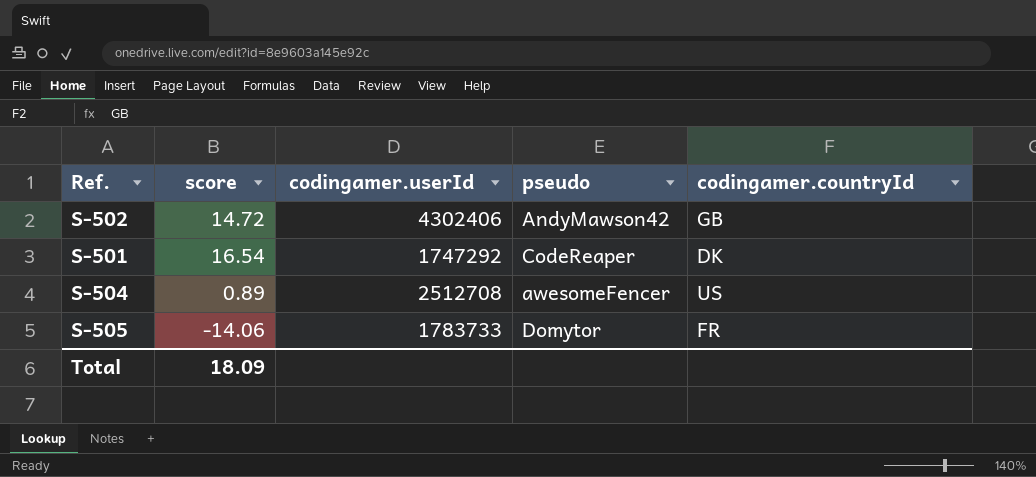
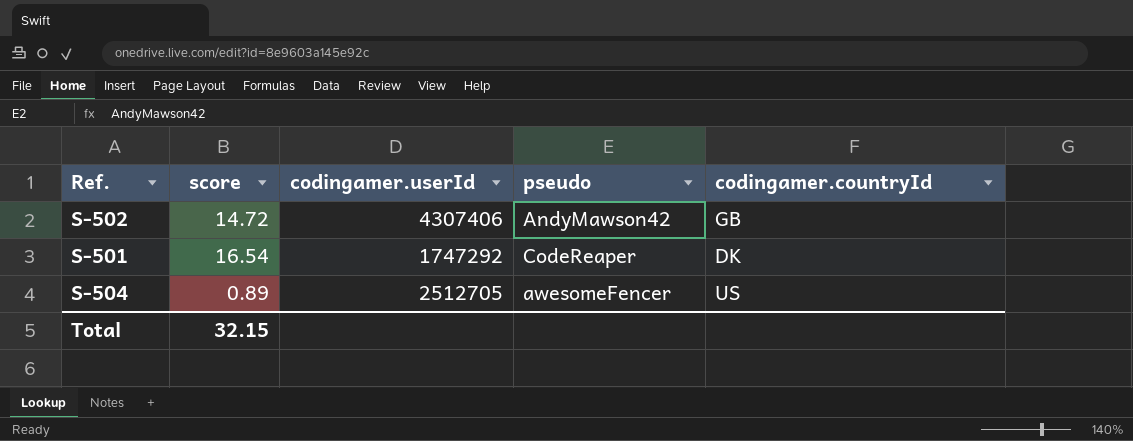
row S-505: -14.06 | 1783733 | Domytor | FR -> none
S-502 | codingamer.userId: 4302406 -> 4307406
S-504 | codingamer.userId: 2512708 -> 2512705
Total | score: 18.09 -> 32.15

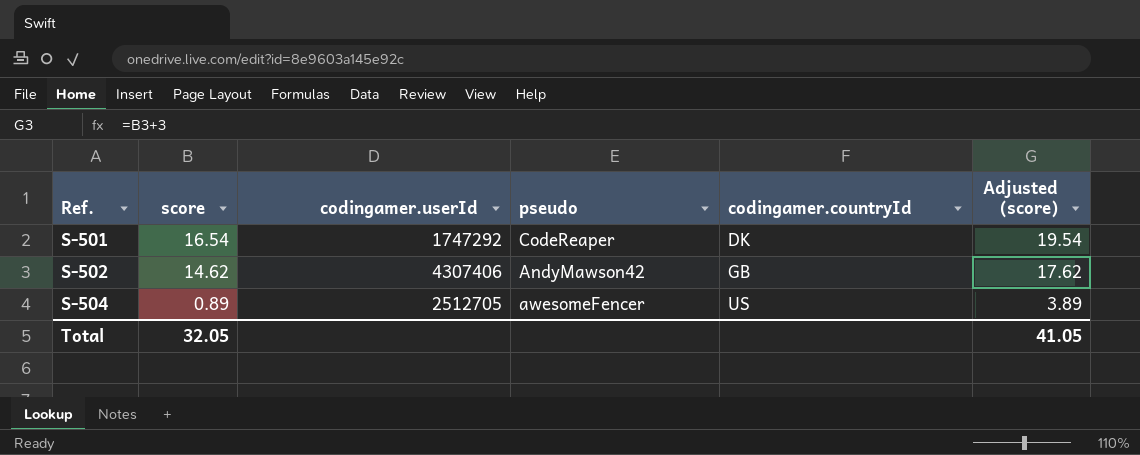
row order: none -> Ref. ascending
column Adjusted (score) | formula: none -> [score] + 3
S-502 | score: 14.72 -> 14.62
Total | score: 32.15 -> 32.05

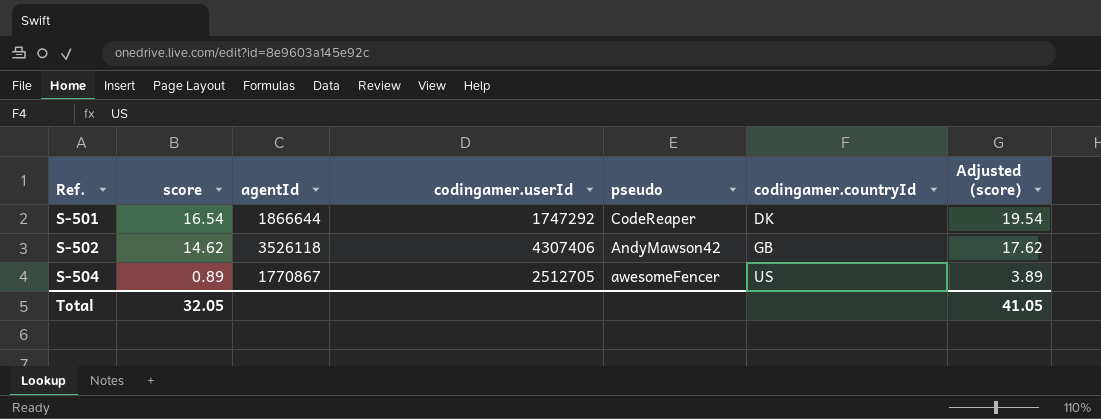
column agentId | position: none -> 3

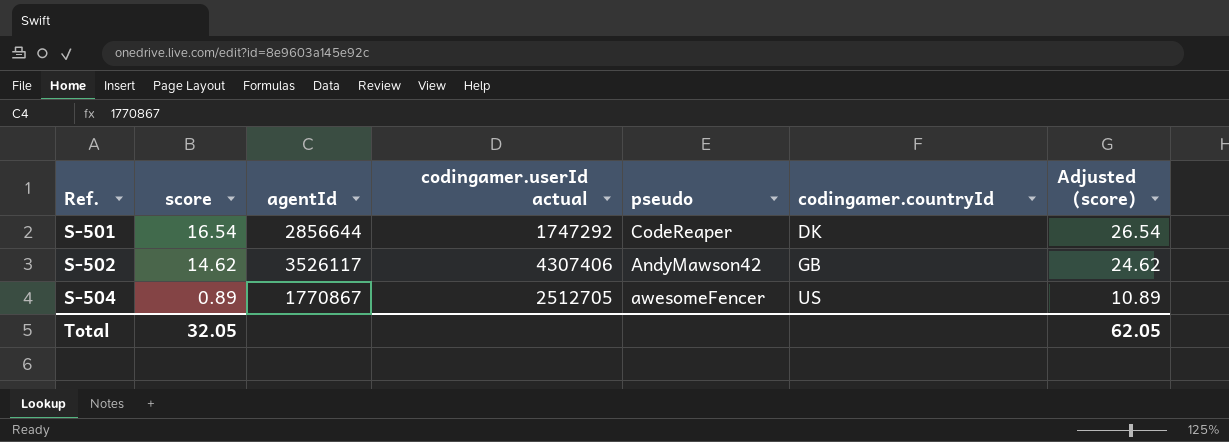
column name: codingamer.userId -> codingamer.userId actual
column Adjusted (score) | formula: [score] + 3 -> [score] + 10
S-501 | agentId: 1866644 -> 2856644
S-502 | agentId: 3526118 -> 3526117
Total | Adjusted (score): 41.05 -> 62.05

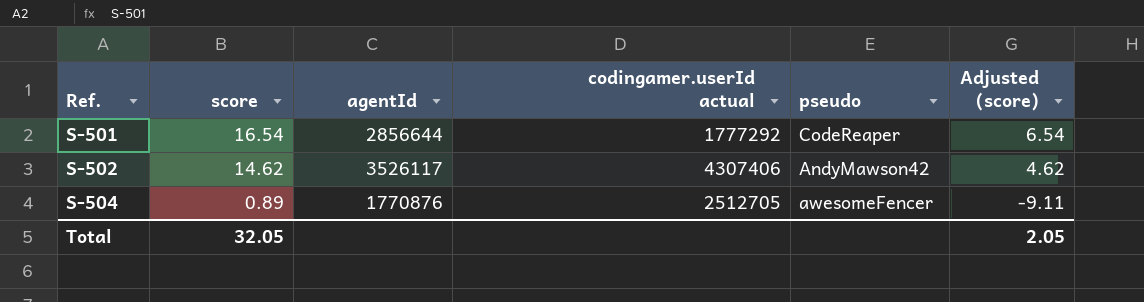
column codingamer.countryId | position: 6 -> none
column Adjusted (score) | formula: [score] + 10 -> [score] - 10
S-501 | codingamer.userId actual: 1747292 -> 1777292
S-504 | agentId: 1770867 -> 1770876
Total | Adjusted (score): 62.05 -> 2.05

